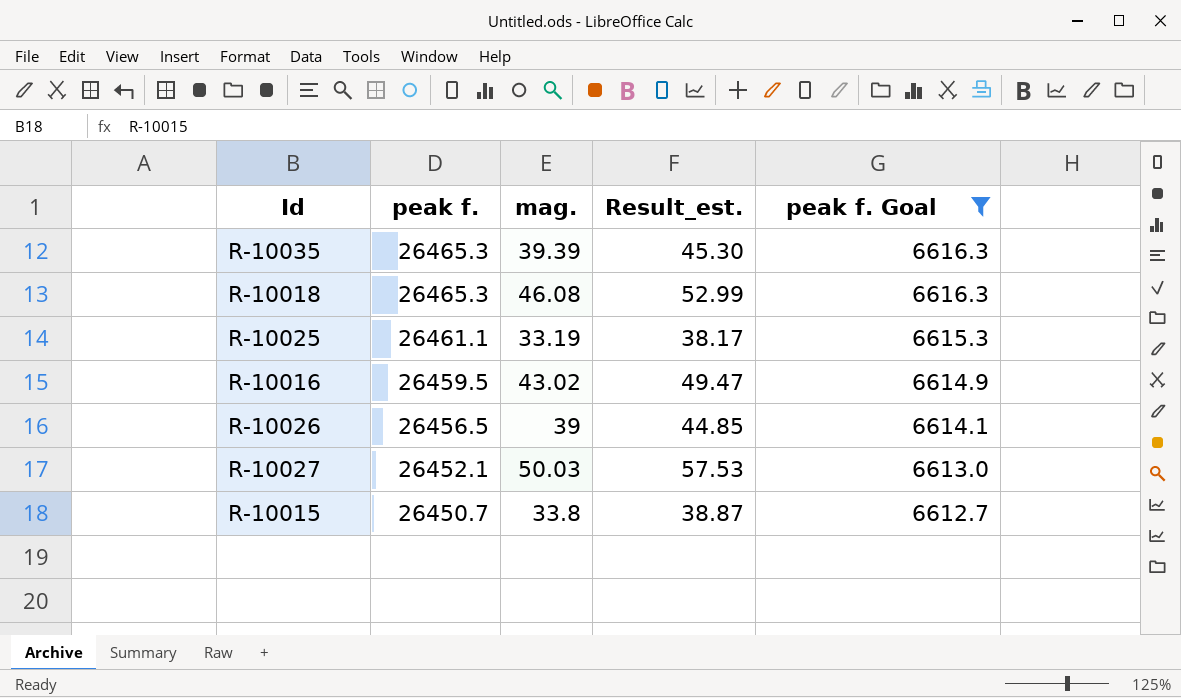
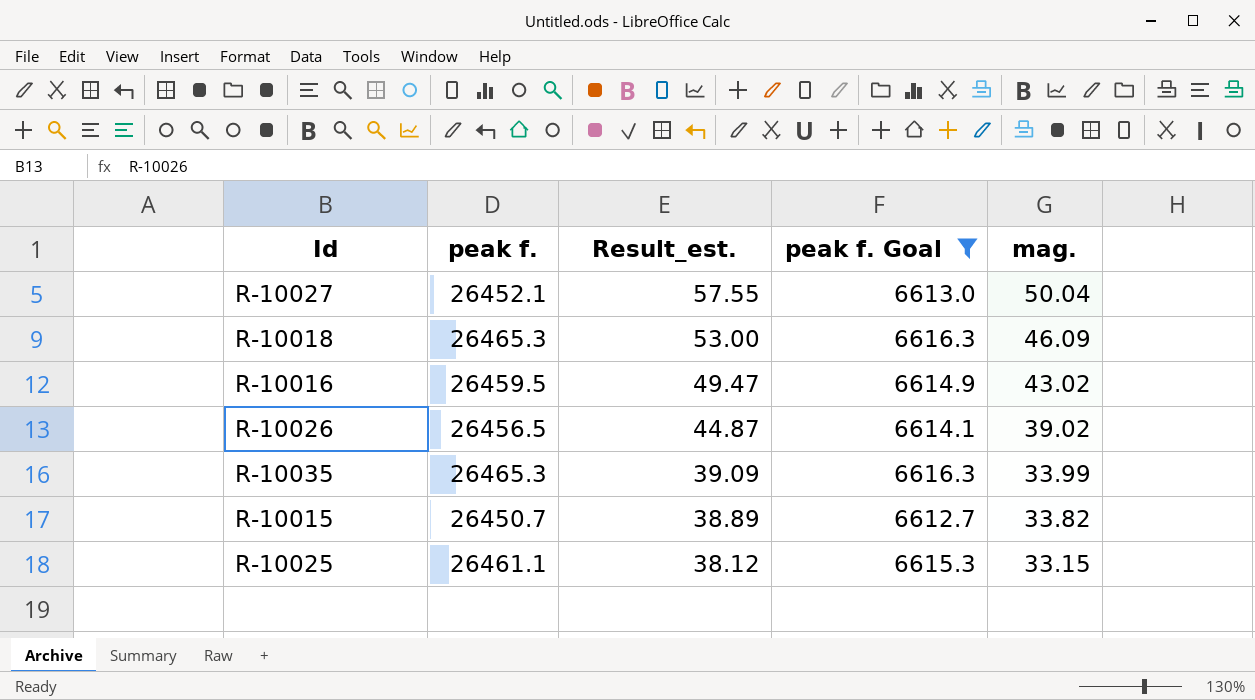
row order: peak f. descending -> Result_est. descending
column mag. | position: 3 -> 5
R-10027 | Result_est.: 57.53 -> 57.55
R-10027 | mag.: 50.03 -> 50.04
R-10018 | Result_est.: 52.99 -> 53.00
R-10018 | mag.: 46.08 -> 46.09
R-10026 | Result_est.: 44.85 -> 44.87
R-10026 | mag.: 39 -> 39.02
R-10035 | Result_est.: 45.30 -> 39.09
R-10035 | mag.: 39.39 -> 33.99
R-10015 | Result_est.: 38.87 -> 38.89
R-10015 | mag.: 33.8 -> 33.82
R-10025 | Result_est.: 38.17 -> 38.12
R-10025 | mag.: 33.19 -> 33.15

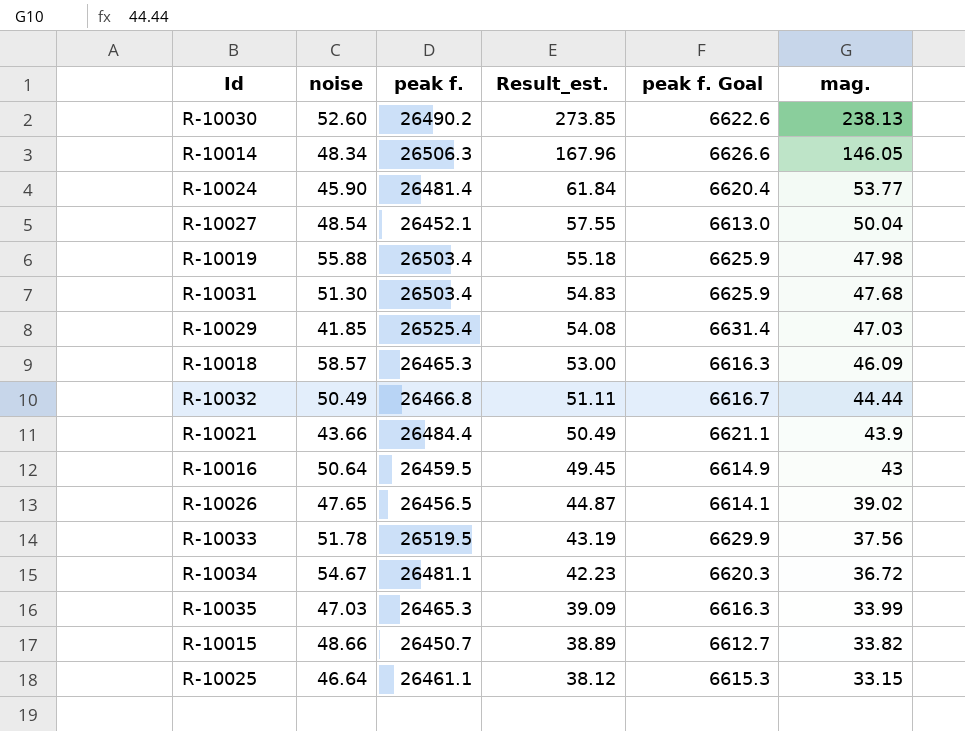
filter: peak f. Goal <= 6616.3 -> none
column noise | position: none -> 2
R-10016 | Result_est.: 49.47 -> 49.45
R-10016 | mag.: 43.02 -> 43

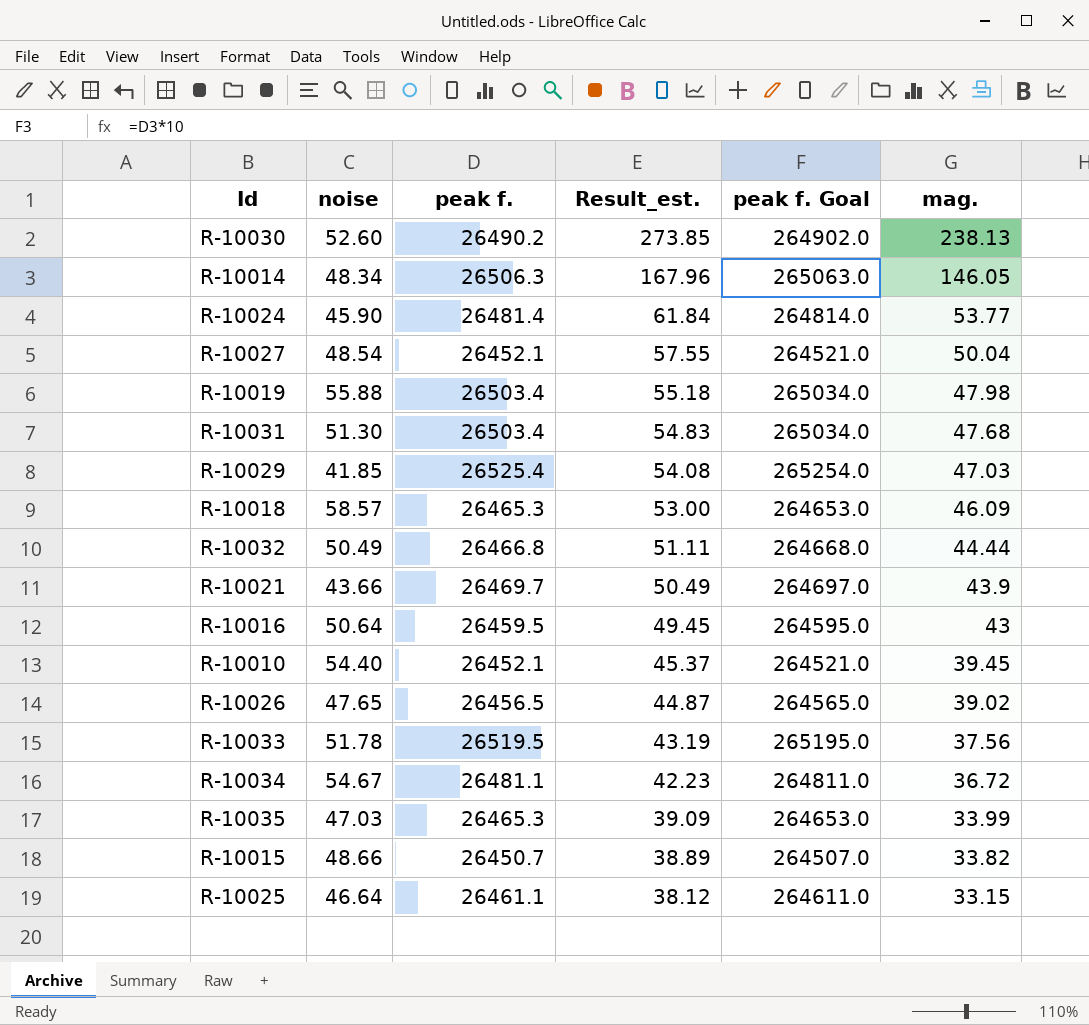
column peak f. Goal | formula: [peak f.] * 0.25 -> [peak f.] * 10
R-10021 | peak f.: 26484.4 -> 26469.7
row R-10010: none -> 54.40 | 26452.1 | 45.37 | 264521.0 | 39.45

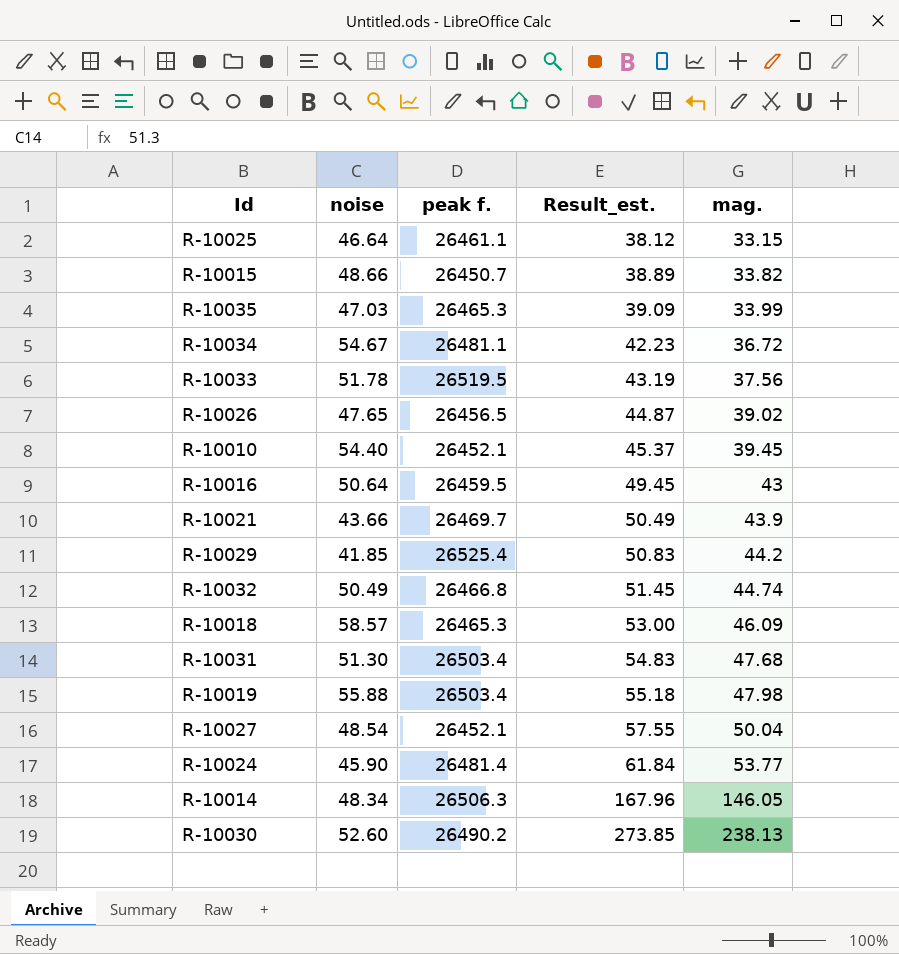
row order: Result_est. descending -> Result_est. ascending
column peak f. Goal | formula: [peak f.] * 10 -> none
R-10029 | Result_est.: 54.08 -> 50.83
R-10029 | mag.: 47.03 -> 44.2
R-10032 | Result_est.: 51.11 -> 51.45
R-10032 | mag.: 44.44 -> 44.74

